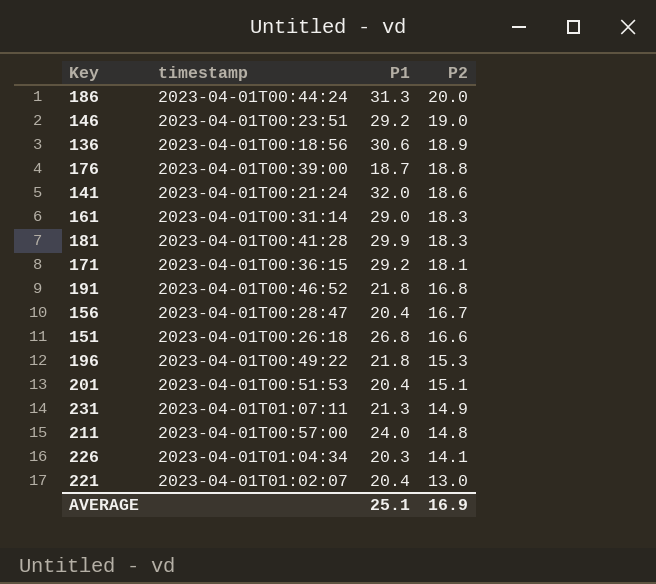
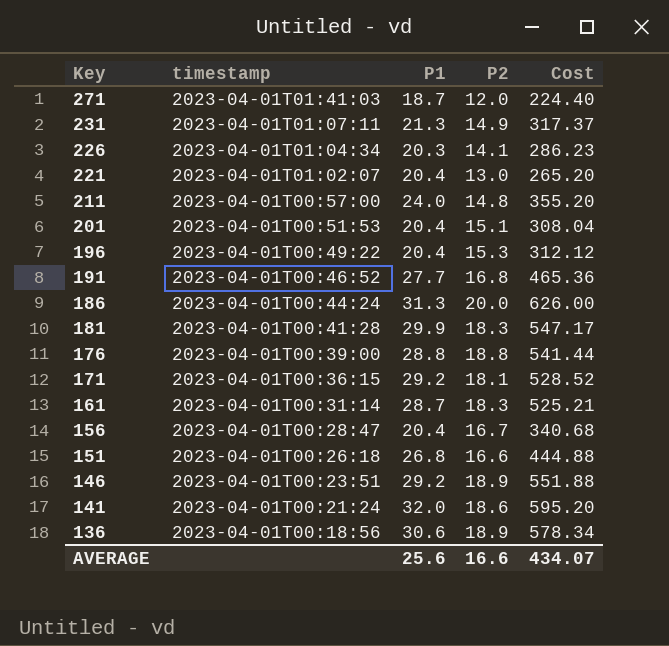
row order: P2 descending -> Key descending
column Cost | formula: none -> [P1] * [P2]
row 271: none -> 2023-04-01T01:41:03 | 18.7 | 12.0 | 224.40
196 | P1: 21.8 -> 20.4
191 | P1: 21.8 -> 27.7
176 | P1: 18.7 -> 28.8
161 | P1: 29.0 -> 28.7
146 | P2: 19.0 -> 18.9
AVERAGE | P1: 25.1 -> 25.6
AVERAGE | P2: 16.9 -> 16.6

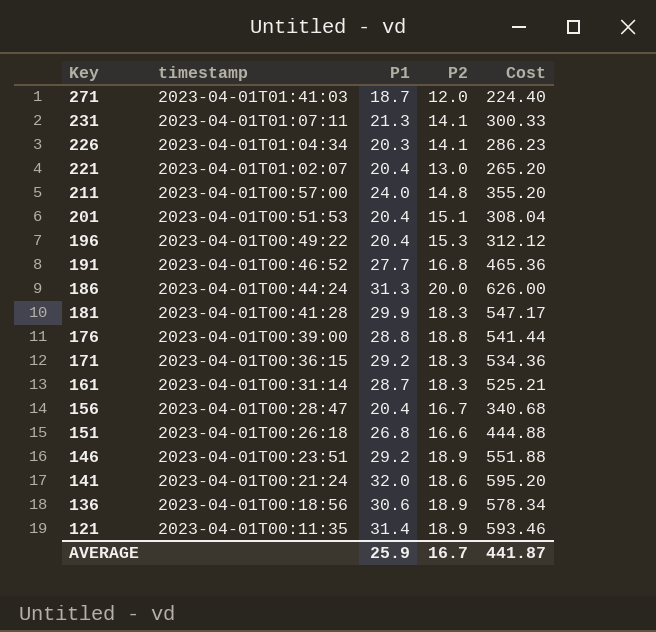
231 | P2: 14.9 -> 14.1
231 | Cost: 317.37 -> 300.33
171 | P2: 18.1 -> 18.3
171 | Cost: 528.52 -> 534.36
row 121: none -> 2023-04-01T00:11:35 | 31.4 | 18.9 | 593.46
AVERAGE | P1: 25.6 -> 25.9
AVERAGE | P2: 16.6 -> 16.7
AVERAGE | Cost: 434.07 -> 441.87

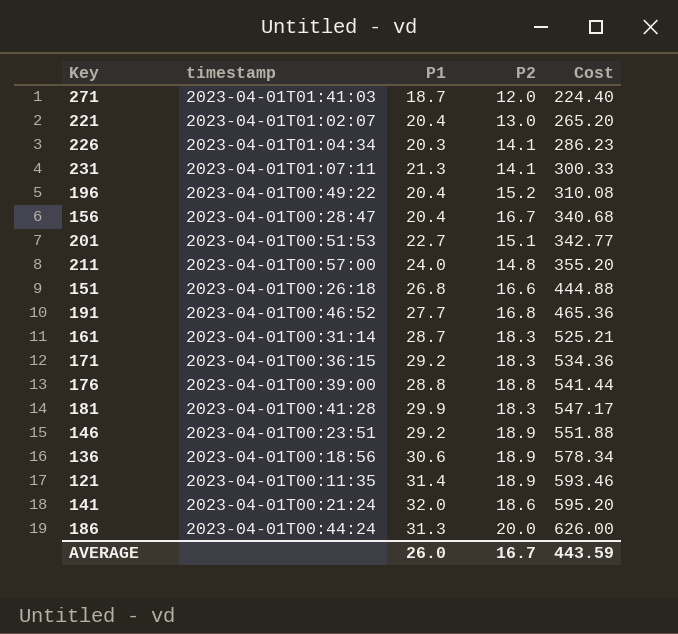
row order: Key descending -> Cost ascending
196 | P2: 15.3 -> 15.2
196 | Cost: 312.12 -> 310.08
201 | P1: 20.4 -> 22.7
201 | Cost: 308.04 -> 342.77
AVERAGE | P1: 25.9 -> 26.0
AVERAGE | Cost: 441.87 -> 443.59

